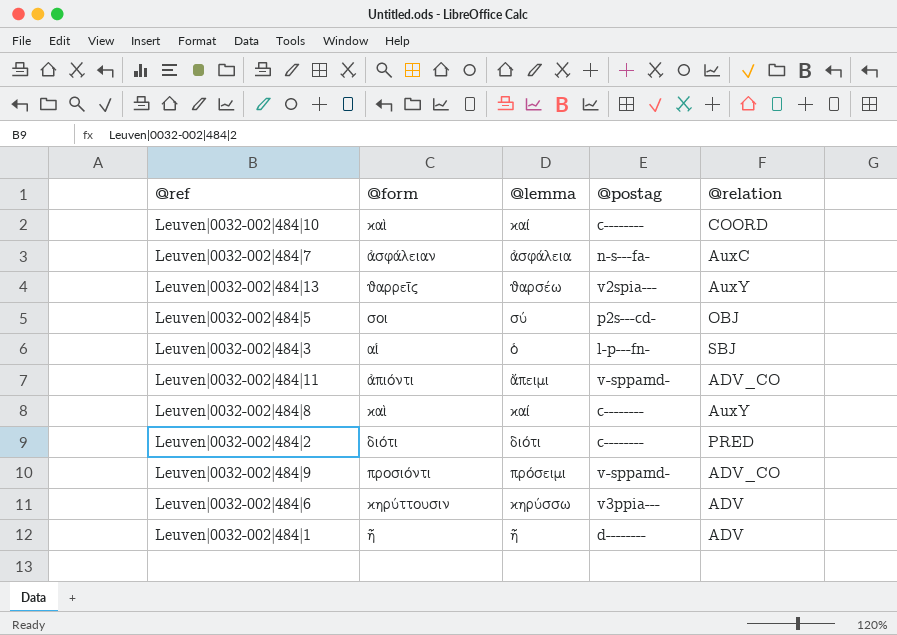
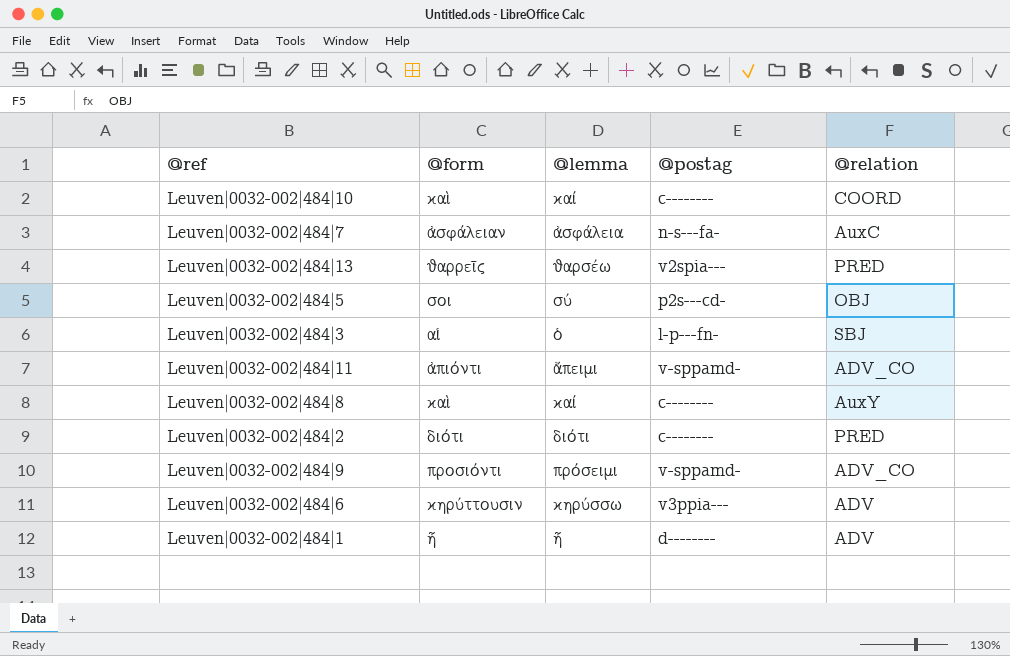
Leuven|0032-002|484|13 | @relation: AuxY -> PRED

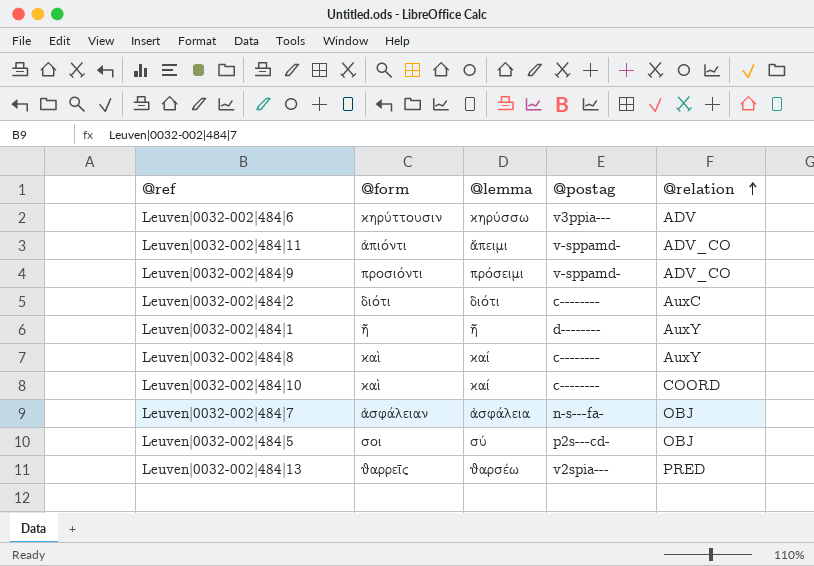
row order: none -> @relation ascending
row Leuven|0032-002|484|3: αἱ | ὁ | l-p---fn- | SBJ -> none
Leuven|0032-002|484|2 | @relation: PRED -> AuxC
Leuven|0032-002|484|1 | @relation: ADV -> AuxY
Leuven|0032-002|484|7 | @relation: AuxC -> OBJ

